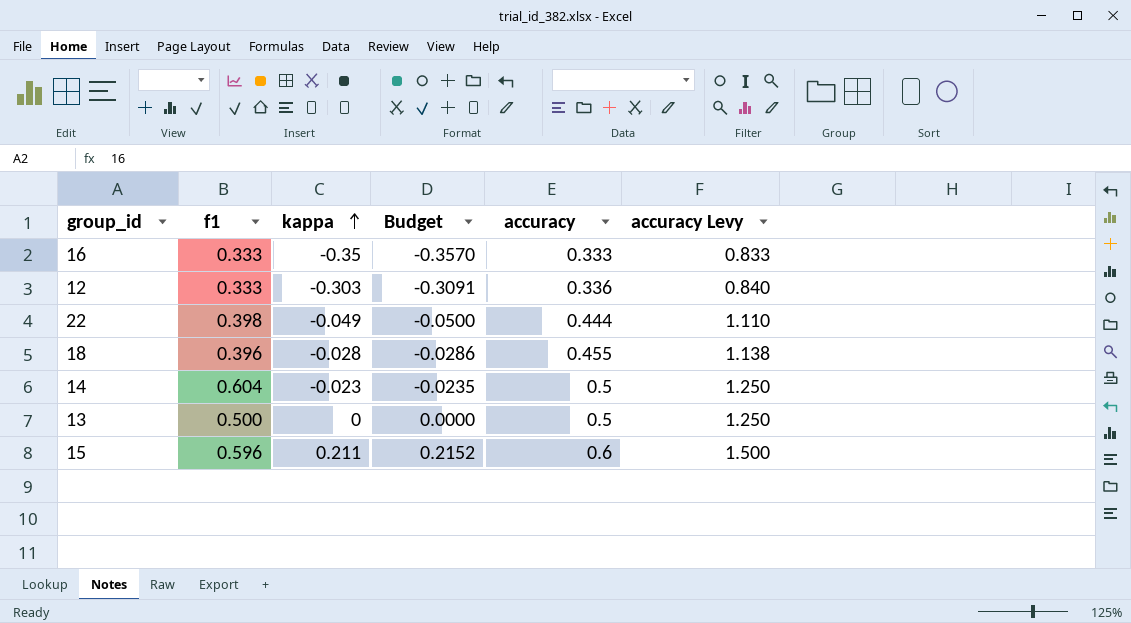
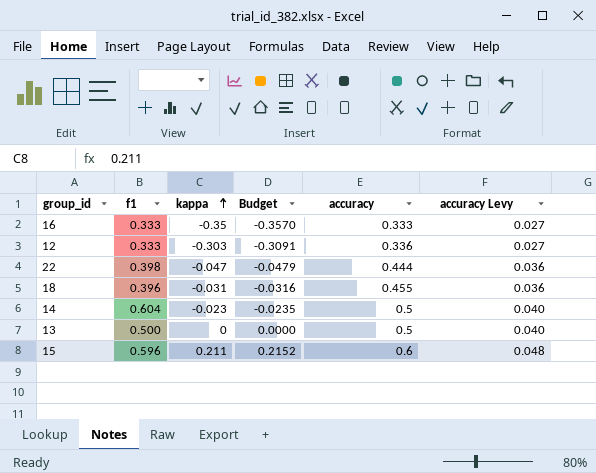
column accuracy Levy | formula: [accuracy] * 2.5 -> [accuracy] * 0.08
22 | kappa: -0.049 -> -0.047
22 | Budget: -0.0500 -> -0.0479
18 | kappa: -0.028 -> -0.031
18 | Budget: -0.0286 -> -0.0316

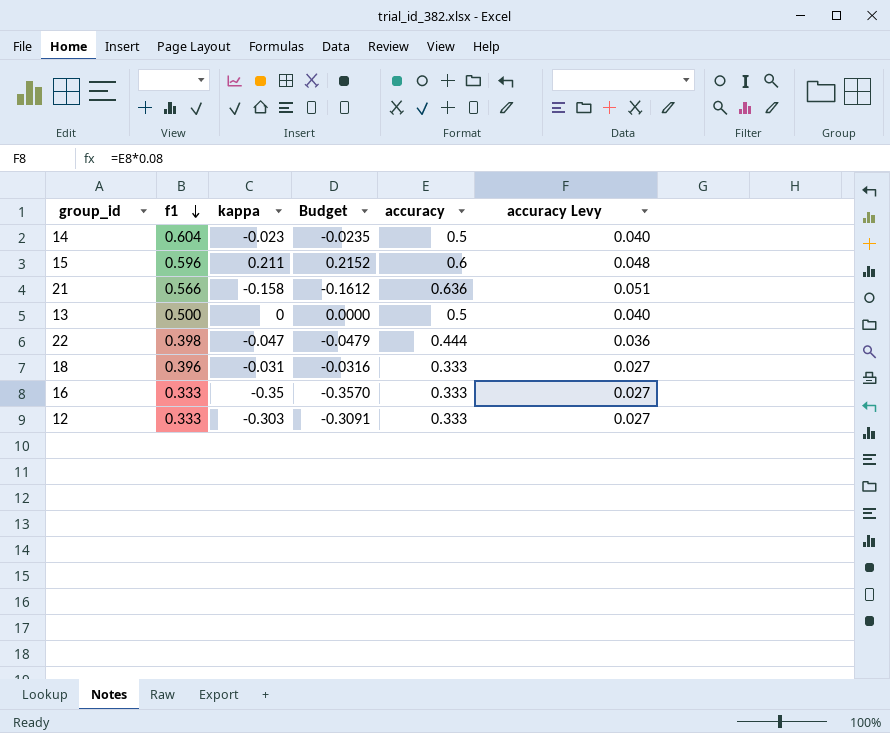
row order: kappa ascending -> f1 descending
row 21: none -> 0.566 | -0.158 | -0.1612 | 0.636 | 0.051
18 | accuracy: 0.455 -> 0.333
18 | accuracy Levy: 0.036 -> 0.027
12 | accuracy: 0.336 -> 0.333

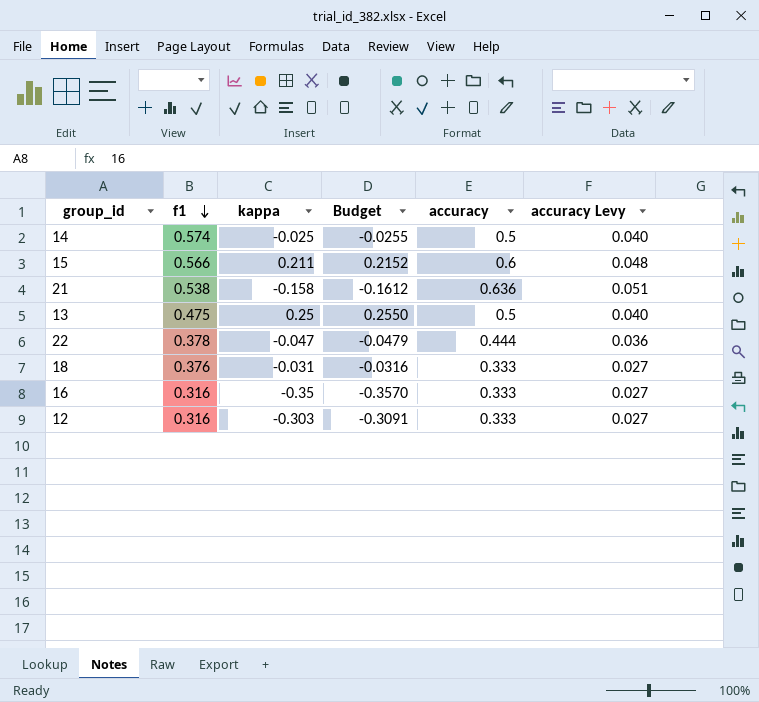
14 | f1: 0.604 -> 0.574
14 | kappa: -0.023 -> -0.025
14 | Budget: -0.0235 -> -0.0255
15 | f1: 0.596 -> 0.566
21 | f1: 0.566 -> 0.538
13 | f1: 0.500 -> 0.475
13 | kappa: 0 -> 0.25
13 | Budget: 0.0000 -> 0.2550
22 | f1: 0.398 -> 0.378
18 | f1: 0.396 -> 0.376
16 | f1: 0.333 -> 0.316
12 | f1: 0.333 -> 0.316

